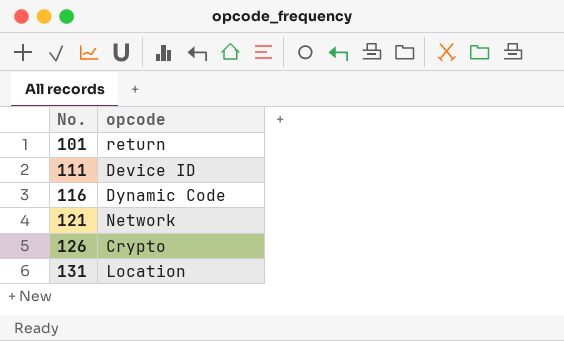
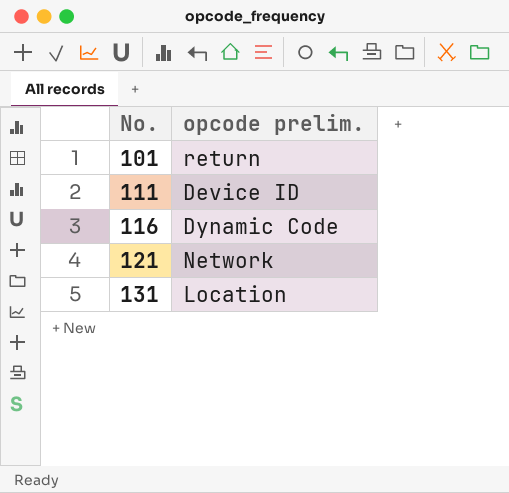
column name: opcode -> opcode prelim.
row 126: Crypto -> none

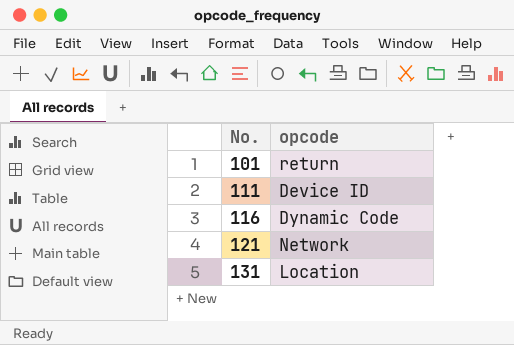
column name: opcode prelim. -> opcode

